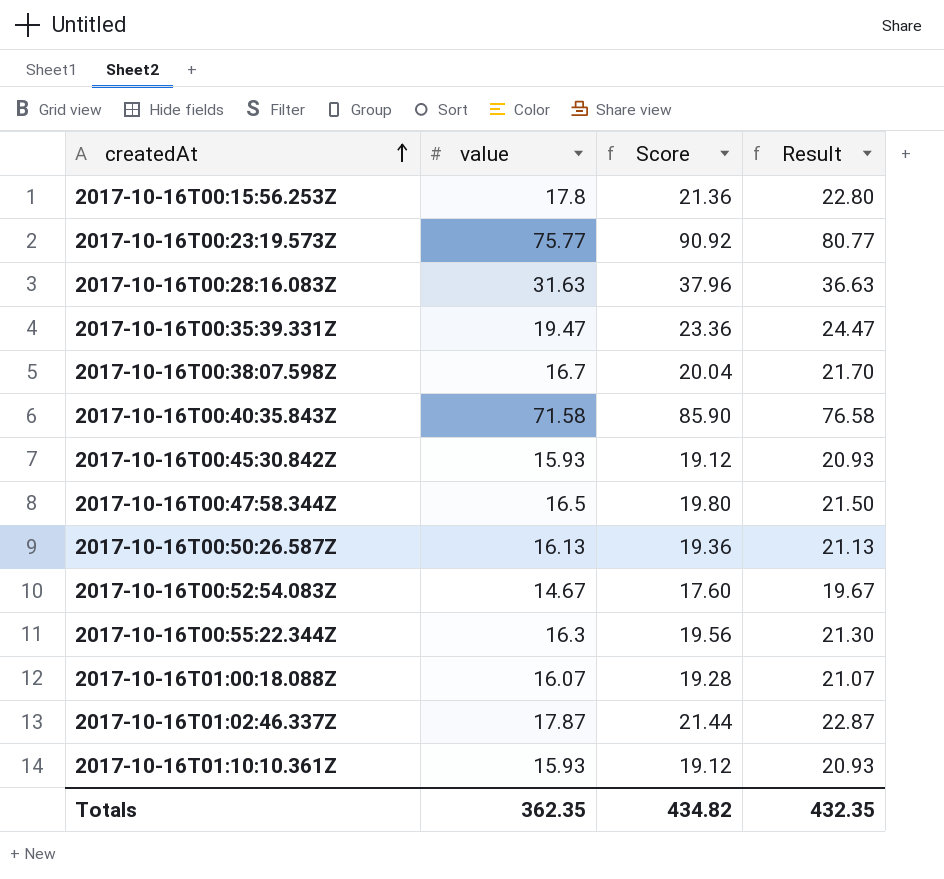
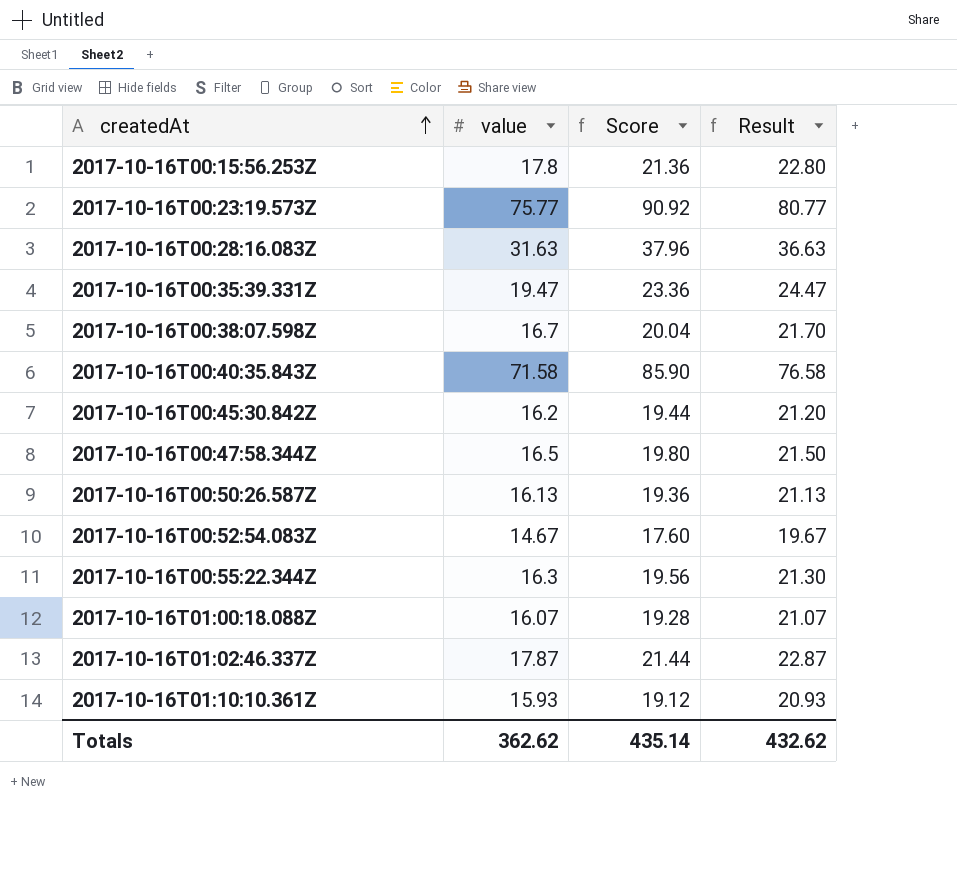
2017-10-16T00:45:30.842Z | value: 15.93 -> 16.2
2017-10-16T00:45:30.842Z | Score: 19.12 -> 19.44
2017-10-16T00:45:30.842Z | Result: 20.93 -> 21.20
Totals | value: 362.35 -> 362.62
Totals | Score: 434.82 -> 435.14
Totals | Result: 432.35 -> 432.62

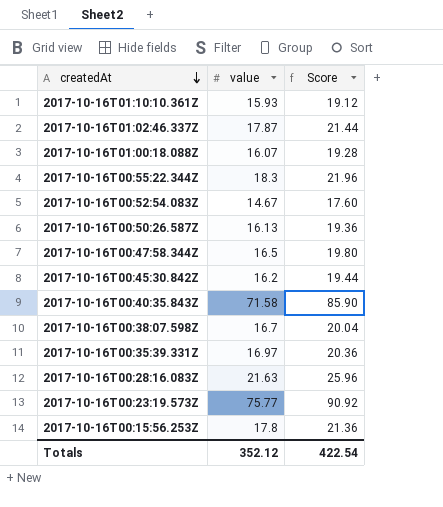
row order: createdAt ascending -> createdAt descending
column Result | formula: [value] + 5 -> none
2017-10-16T00:55:22.344Z | value: 16.3 -> 18.3
2017-10-16T00:55:22.344Z | Score: 19.56 -> 21.96
2017-10-16T00:35:39.331Z | value: 19.47 -> 16.97
2017-10-16T00:35:39.331Z | Score: 23.36 -> 20.36
2017-10-16T00:28:16.083Z | value: 31.63 -> 21.63
2017-10-16T00:28:16.083Z | Score: 37.96 -> 25.96
Totals | value: 362.62 -> 352.12
Totals | Score: 435.14 -> 422.54

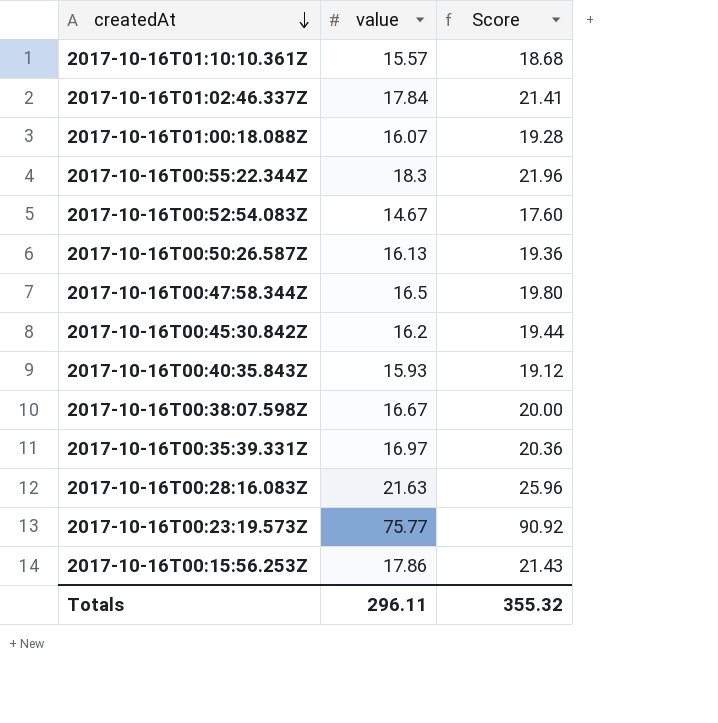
2017-10-16T01:10:10.361Z | value: 15.93 -> 15.57
2017-10-16T01:10:10.361Z | Score: 19.12 -> 18.68
2017-10-16T01:02:46.337Z | value: 17.87 -> 17.84
2017-10-16T01:02:46.337Z | Score: 21.44 -> 21.41
2017-10-16T00:40:35.843Z | value: 71.58 -> 15.93
2017-10-16T00:40:35.843Z | Score: 85.90 -> 19.12
2017-10-16T00:38:07.598Z | value: 16.7 -> 16.67
2017-10-16T00:38:07.598Z | Score: 20.04 -> 20.00
2017-10-16T00:15:56.253Z | value: 17.8 -> 17.86
2017-10-16T00:15:56.253Z | Score: 21.36 -> 21.43
Totals | value: 352.12 -> 296.11
Totals | Score: 422.54 -> 355.32

